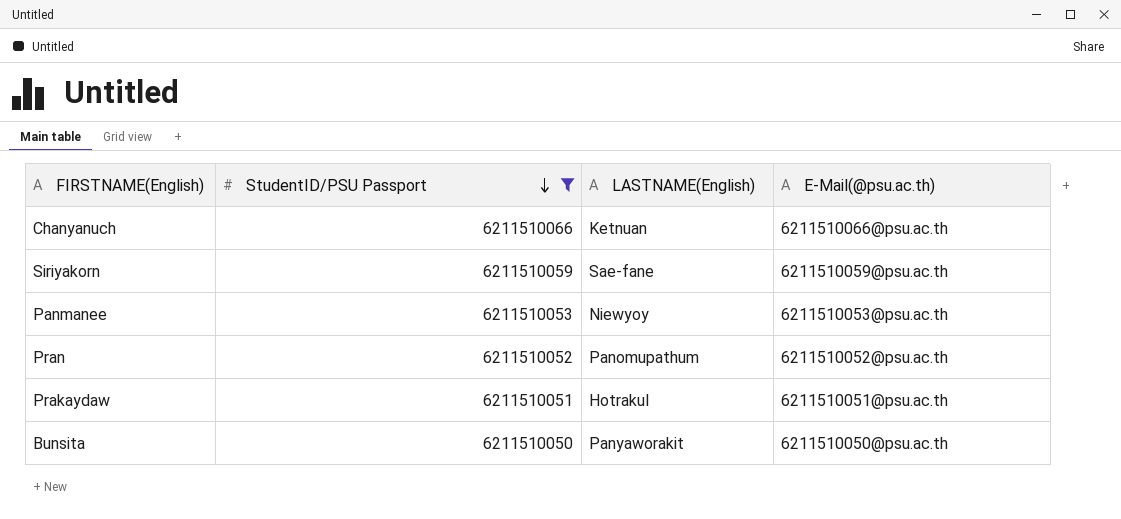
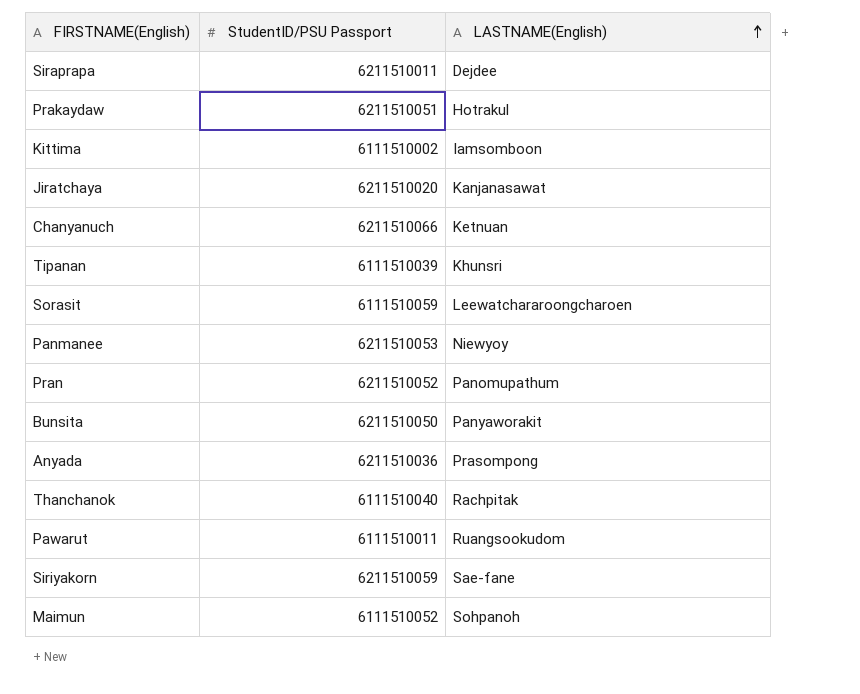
filter: StudentID/PSU Passport >= 6211510050 -> none
row order: StudentID/PSU Passport descending -> LASTNAME(English) ascending
column E-Mail(@psu.ac.th) | position: 4 -> none

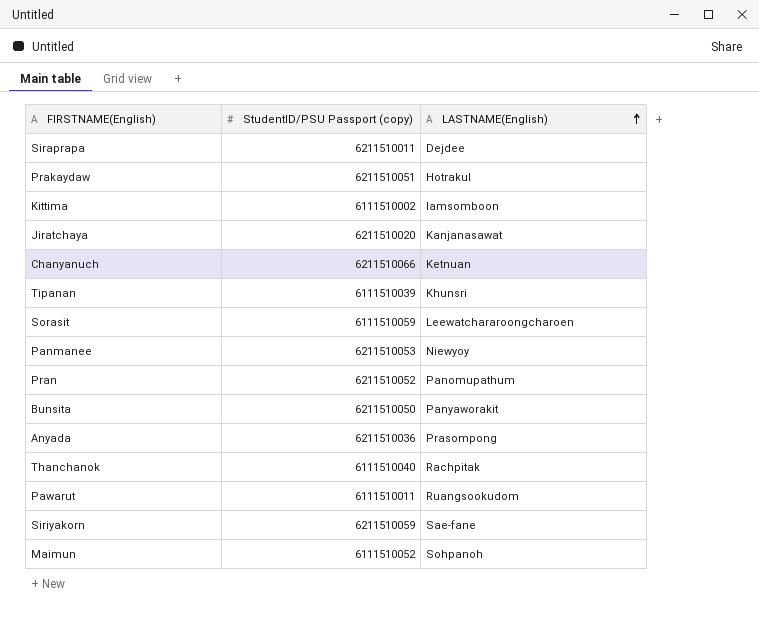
column name: StudentID/PSU Passport -> StudentID/PSU Passport (copy)

